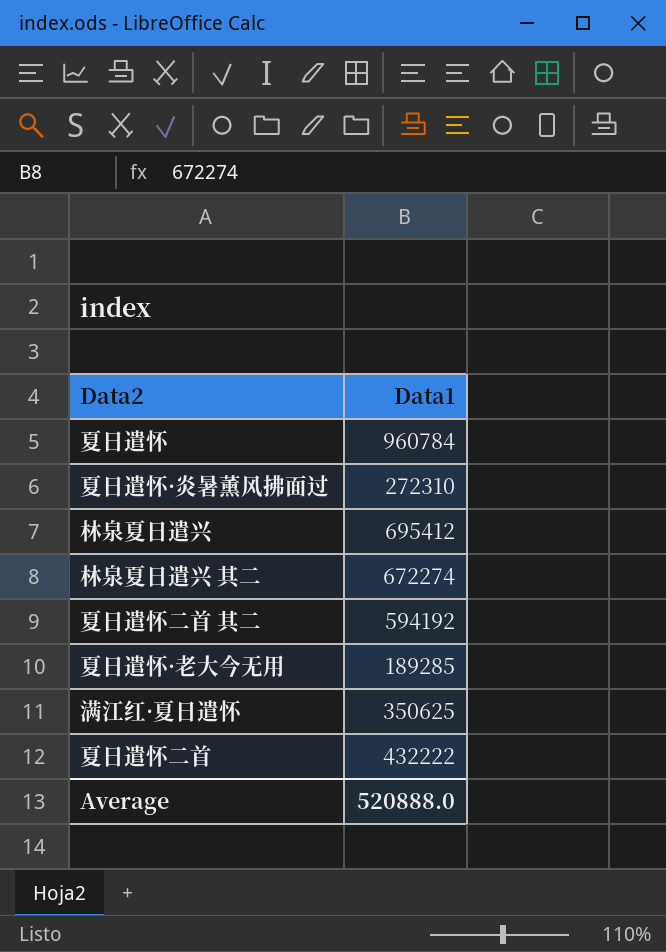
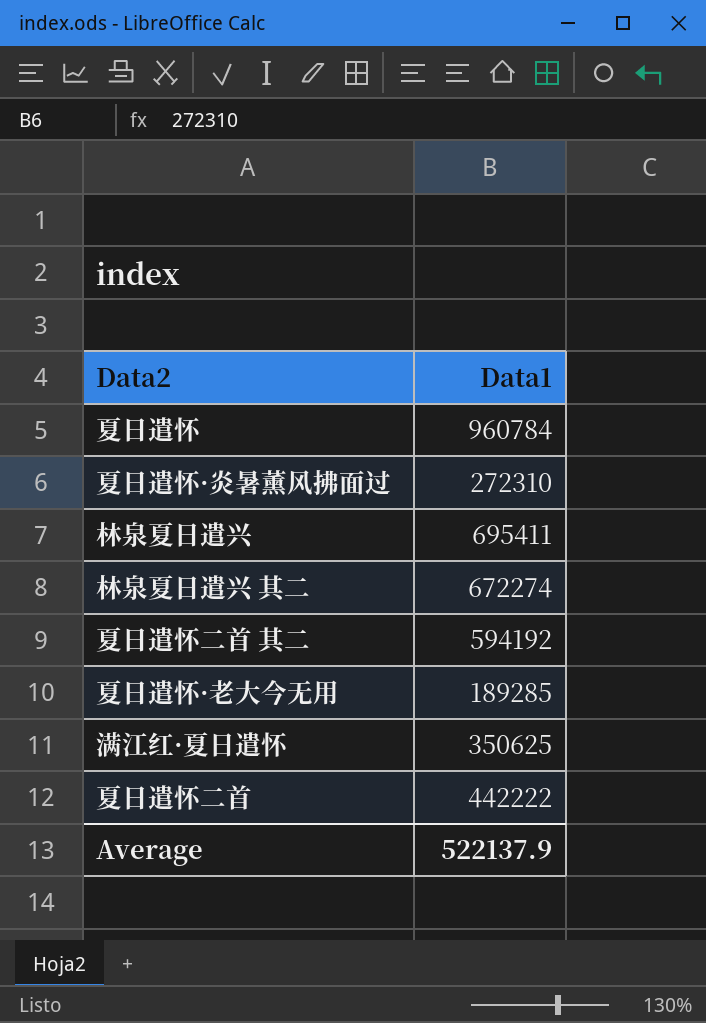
林泉夏日遣兴 | Data1: 695412 -> 695411
夏日遣怀二首 | Data1: 432222 -> 442222
Average | Data1: 520888.0 -> 522137.9

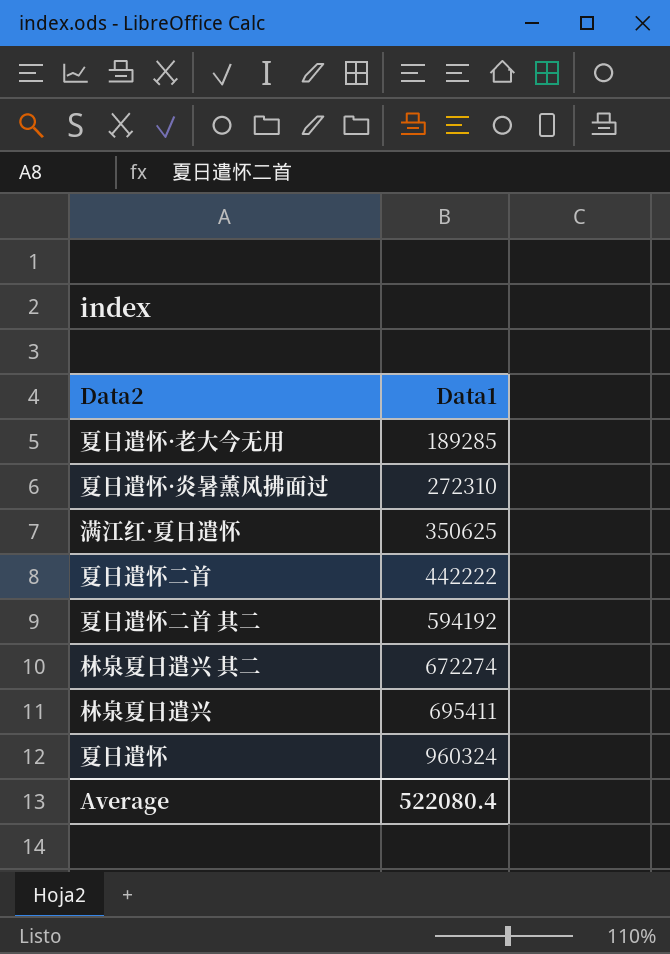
row order: none -> Data1 ascending
夏日遣怀 | Data1: 960784 -> 960324
Average | Data1: 522137.9 -> 522080.4

